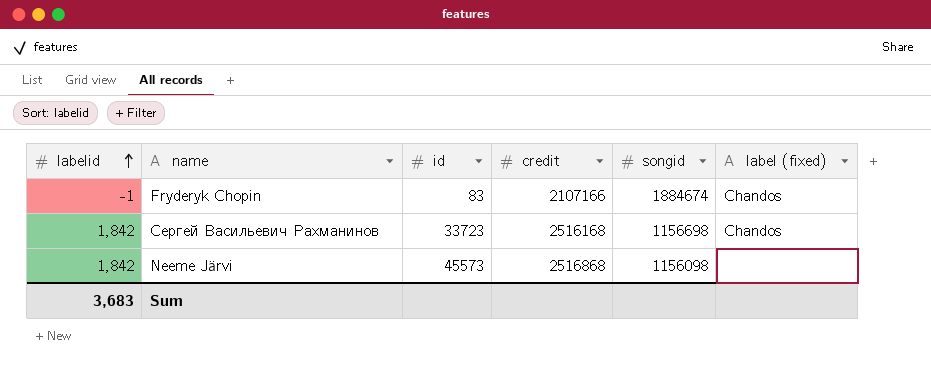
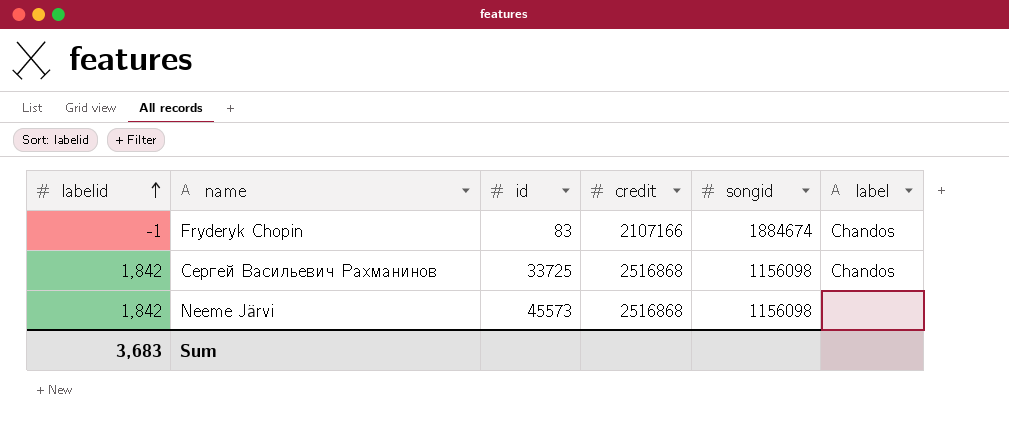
column name: label (fixed) -> label
Сергей Васильевич Рахманинов | id: 33723 -> 33725
Сергей Васильевич Рахманинов | credit: 2516168 -> 2516868
Сергей Васильевич Рахманинов | songid: 1156698 -> 1156098

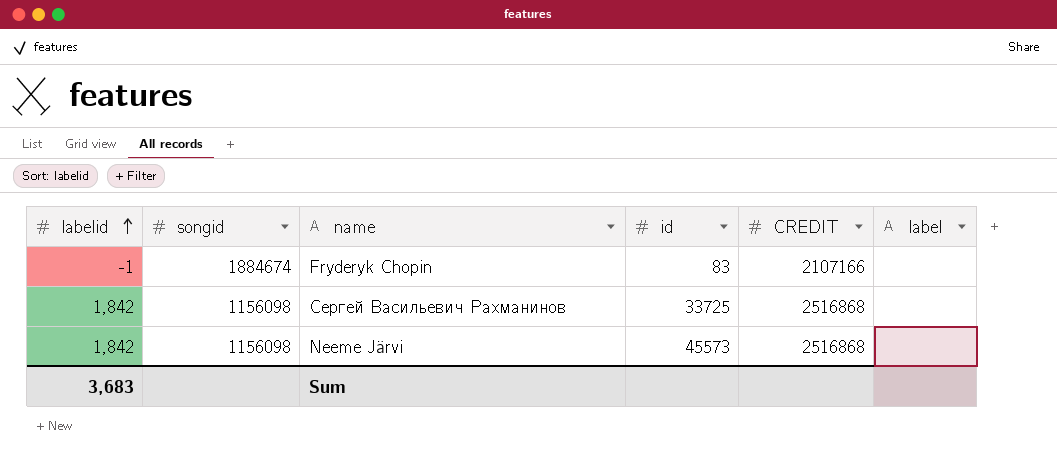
column songid | position: 5 -> 2
column name: credit -> CREDIT
Fryderyk Chopin | label: Chandos -> none
Сергей Васильевич Рахманинов | label: Chandos -> none

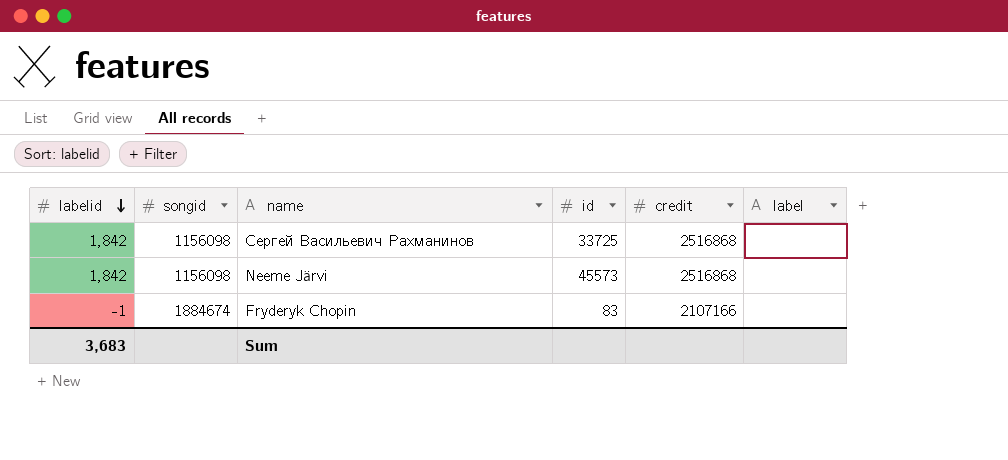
row order: labelid ascending -> labelid descending
column name: CREDIT -> credit

